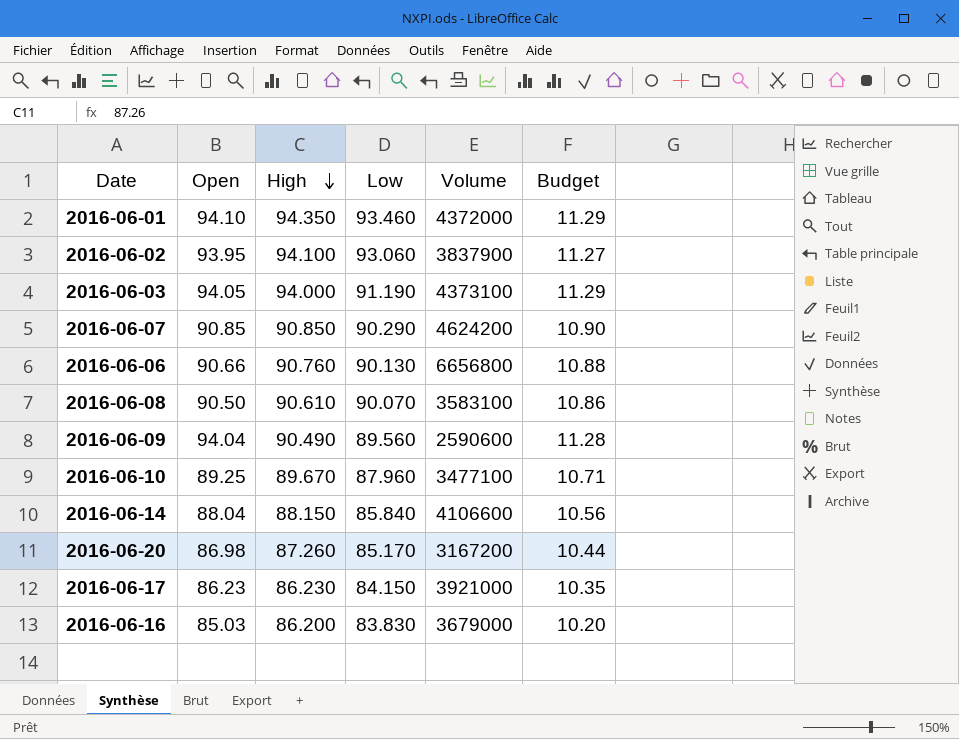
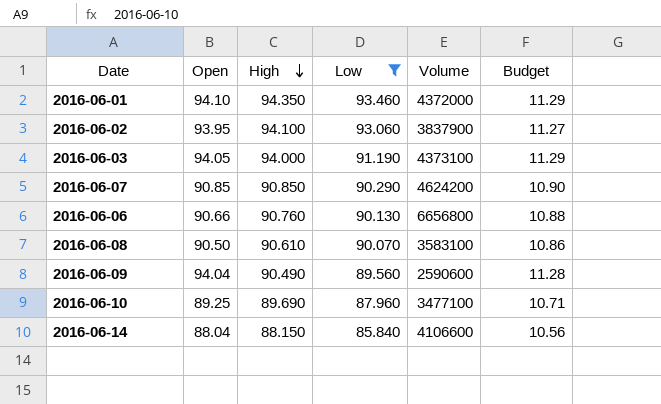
filter: none -> Low >= 85.840
2016-06-10 | High: 89.670 -> 89.690

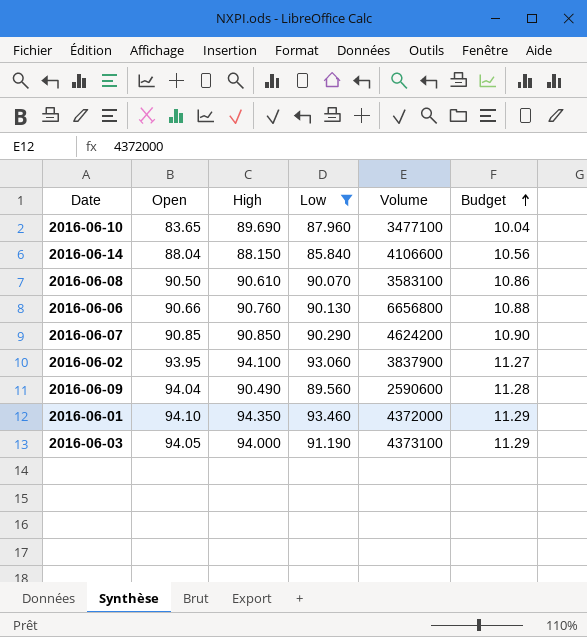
row order: High descending -> Budget ascending
2016-06-10 | Open: 89.25 -> 83.65
2016-06-10 | Budget: 10.71 -> 10.04

